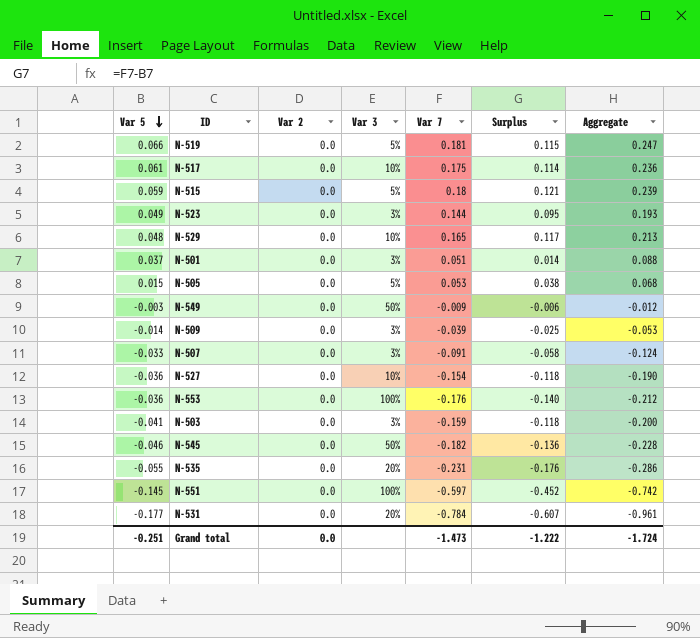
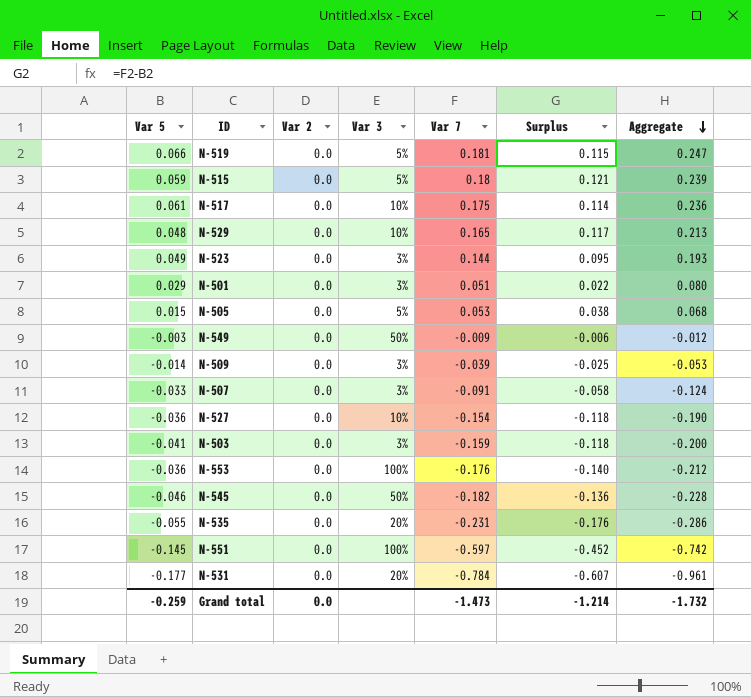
row order: Var 5 descending -> Aggregate descending
N-501 | Var 5: 0.037 -> 0.029
N-501 | Surplus: 0.014 -> 0.022
N-501 | Aggregate: 0.088 -> 0.080
Grand total | Var 5: -0.251 -> -0.259
Grand total | Surplus: -1.222 -> -1.214
Grand total | Aggregate: -1.724 -> -1.732

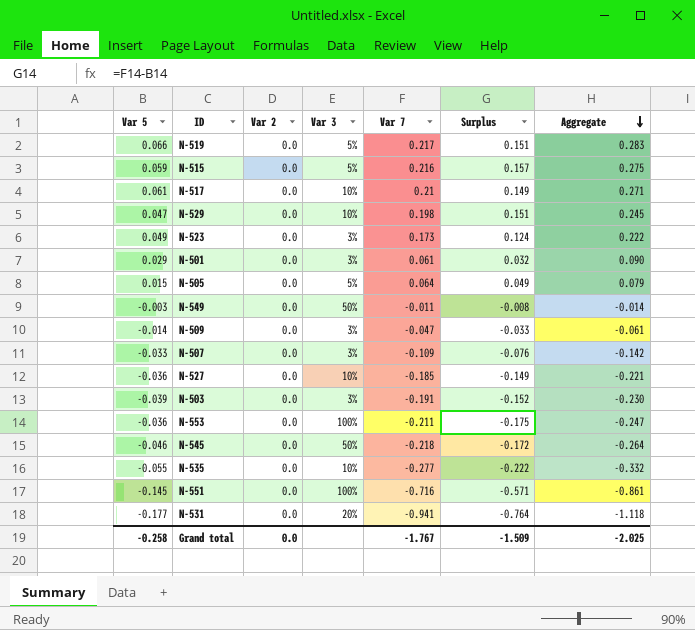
N-519 | Var 7: 0.181 -> 0.217
N-519 | Surplus: 0.115 -> 0.151
N-519 | Aggregate: 0.247 -> 0.283
N-515 | Var 7: 0.18 -> 0.216
N-515 | Surplus: 0.121 -> 0.157
N-515 | Aggregate: 0.239 -> 0.275
N-517 | Var 7: 0.175 -> 0.21
N-517 | Surplus: 0.114 -> 0.149
N-517 | Aggregate: 0.236 -> 0.271
N-529 | Var 5: 0.048 -> 0.047
N-529 | Var 7: 0.165 -> 0.198
N-529 | Surplus: 0.117 -> 0.151
N-529 | Aggregate: 0.213 -> 0.245
N-523 | Var 7: 0.144 -> 0.173
N-523 | Surplus: 0.095 -> 0.124
N-523 | Aggregate: 0.193 -> 0.222
N-501 | Var 7: 0.051 -> 0.061
N-501 | Surplus: 0.022 -> 0.032
N-501 | Aggregate: 0.080 -> 0.090
N-505 | Var 7: 0.053 -> 0.064
N-505 | Surplus: 0.038 -> 0.049
N-505 | Aggregate: 0.068 -> 0.079
N-549 | Var 7: -0.009 -> -0.011
N-549 | Surplus: -0.006 -> -0.008
N-549 | Aggregate: -0.012 -> -0.014
N-509 | Var 7: -0.039 -> -0.047
N-509 | Surplus: -0.025 -> -0.033
N-509 | Aggregate: -0.053 -> -0.061
N-507 | Var 7: -0.091 -> -0.109
N-507 | Surplus: -0.058 -> -0.076
N-507 | Aggregate: -0.124 -> -0.142
N-527 | Var 7: -0.154 -> -0.185
N-527 | Surplus: -0.118 -> -0.149
N-527 | Aggregate: -0.190 -> -0.221
N-503 | Var 5: -0.041 -> -0.039
N-503 | Var 7: -0.159 -> -0.191
N-503 | Surplus: -0.118 -> -0.152
N-503 | Aggregate: -0.200 -> -0.230
N-553 | Var 7: -0.176 -> -0.211
N-553 | Surplus: -0.140 -> -0.175
N-553 | Aggregate: -0.212 -> -0.247
N-545 | Var 7: -0.182 -> -0.218
N-545 | Surplus: -0.136 -> -0.172
N-545 | Aggregate: -0.228 -> -0.264
N-535 | Var 3: 20% -> 10%
N-535 | Var 7: -0.231 -> -0.277
N-535 | Surplus: -0.176 -> -0.222
N-535 | Aggregate: -0.286 -> -0.332
N-551 | Var 7: -0.597 -> -0.716
N-551 | Surplus: -0.452 -> -0.571
N-551 | Aggregate: -0.742 -> -0.861
N-531 | Var 7: -0.784 -> -0.941
N-531 | Surplus: -0.607 -> -0.764
N-531 | Aggregate: -0.961 -> -1.118
Grand total | Var 5: -0.259 -> -0.258
Grand total | Var 7: -1.473 -> -1.767
Grand total | Surplus: -1.214 -> -1.509
Grand total | Aggregate: -1.732 -> -2.025

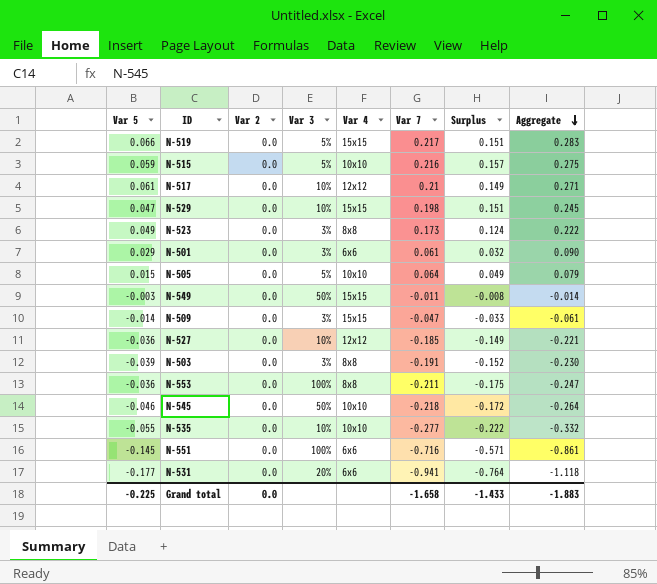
column Var 4 | position: none -> 5
row N-507: -0.033 | 0.0 | 3% | -0.109 | -0.076 | -0.142 -> none
Grand total | Var 5: -0.258 -> -0.225
Grand total | Var 7: -1.767 -> -1.658
Grand total | Surplus: -1.509 -> -1.433
Grand total | Aggregate: -2.025 -> -1.883

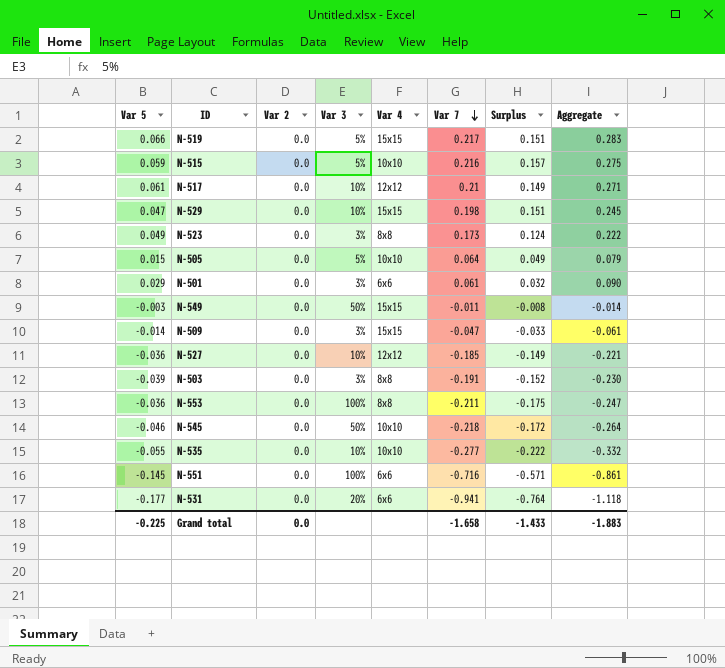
row order: Aggregate descending -> Var 7 descending

